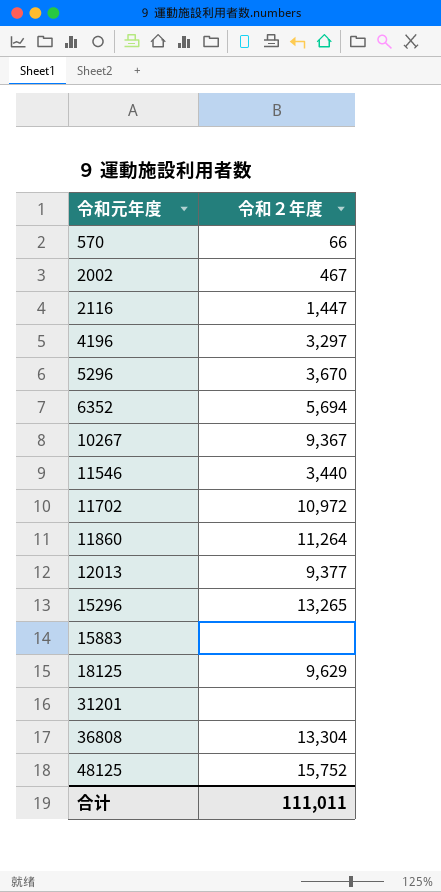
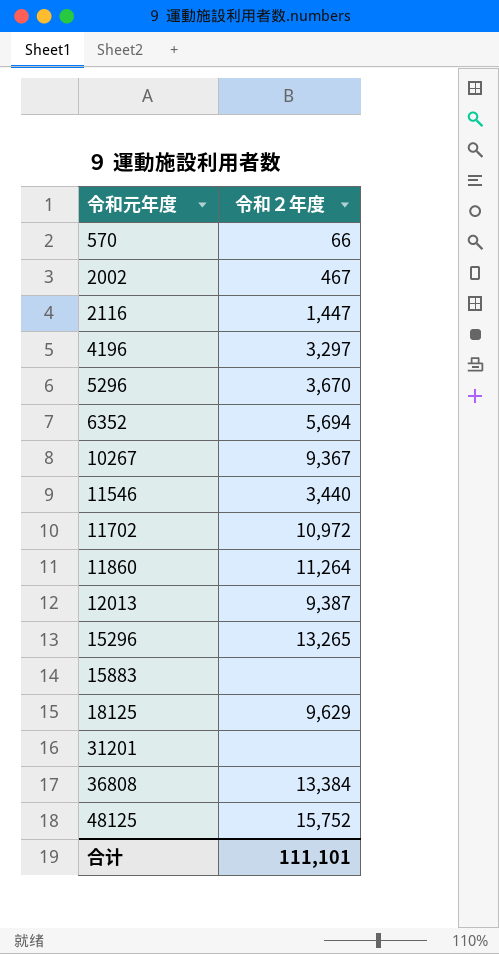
12013 | 令和２年度: 9,377 -> 9,387
36808 | 令和２年度: 13,304 -> 13,384
合计 | 令和２年度: 111,011 -> 111,101

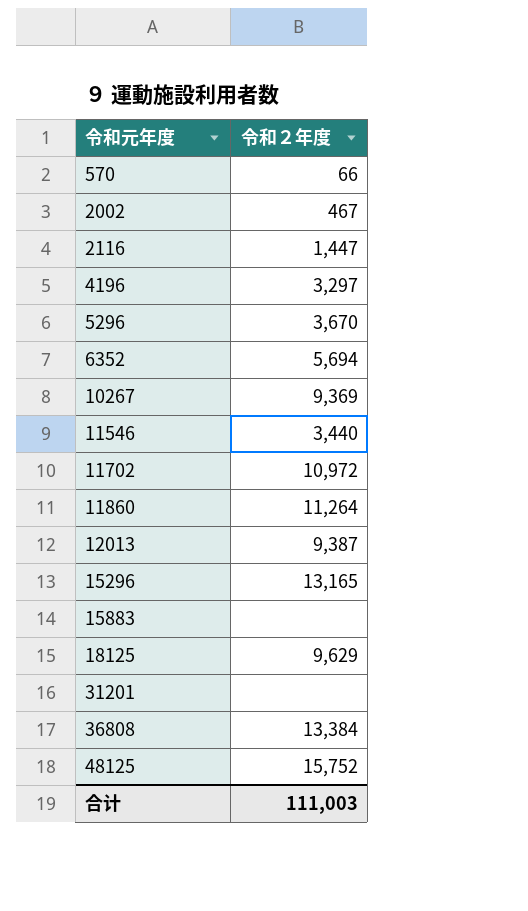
10267 | 令和２年度: 9,367 -> 9,369
15296 | 令和２年度: 13,265 -> 13,165
合计 | 令和２年度: 111,101 -> 111,003

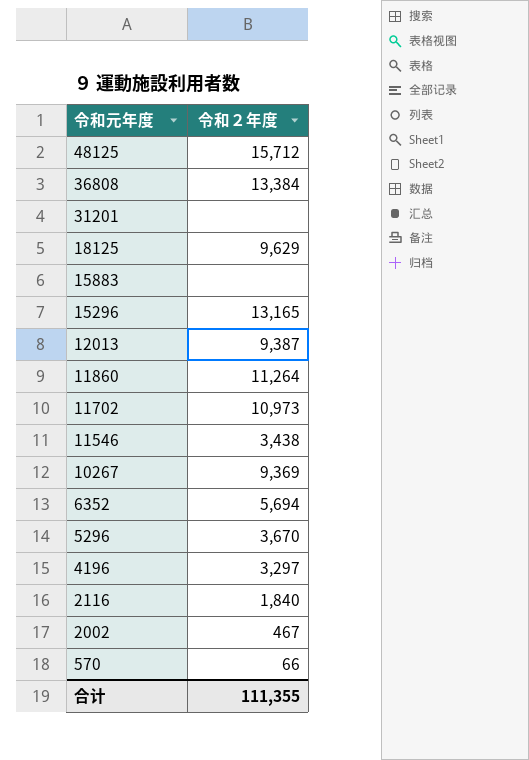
row order: 令和元年度 ascending -> 令和元年度 descending
48125 | 令和２年度: 15,752 -> 15,712
11702 | 令和２年度: 10,972 -> 10,973
11546 | 令和２年度: 3,440 -> 3,438
2116 | 令和２年度: 1,447 -> 1,840
合计 | 令和２年度: 111,003 -> 111,355

